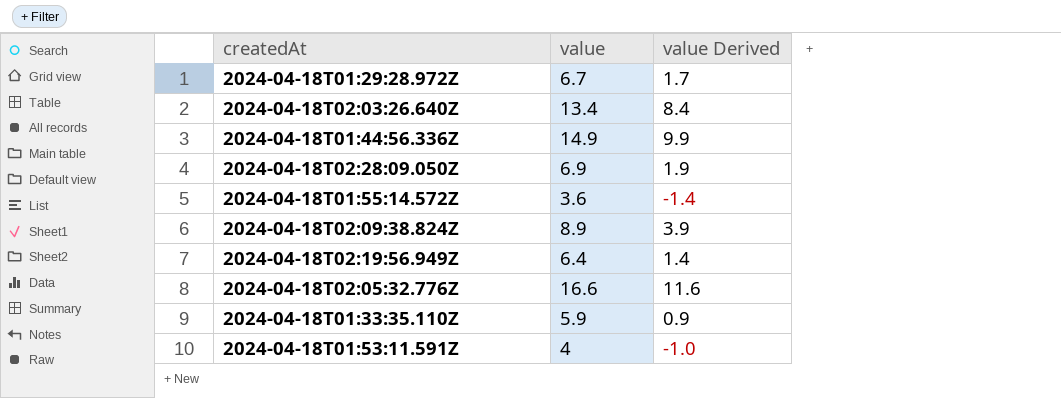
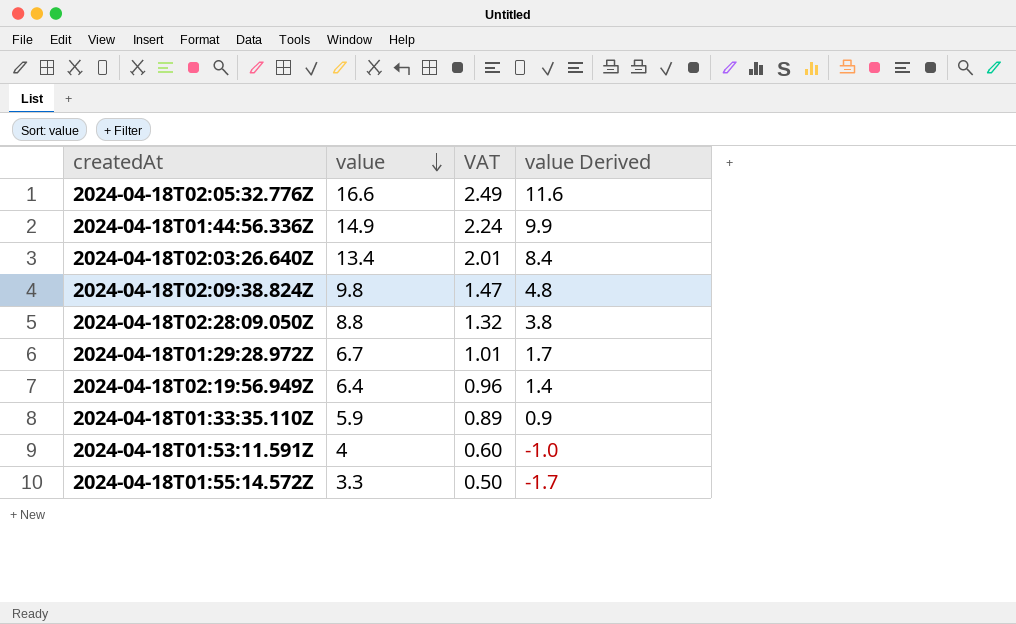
row order: none -> value descending
column VAT | formula: none -> [value] * 0.15
2024-04-18T02:09:38.824Z | value: 8.9 -> 9.8
2024-04-18T02:09:38.824Z | value Derived: 3.9 -> 4.8
2024-04-18T02:28:09.050Z | value: 6.9 -> 8.8
2024-04-18T02:28:09.050Z | value Derived: 1.9 -> 3.8
2024-04-18T01:55:14.572Z | value: 3.6 -> 3.3
2024-04-18T01:55:14.572Z | value Derived: -1.4 -> -1.7

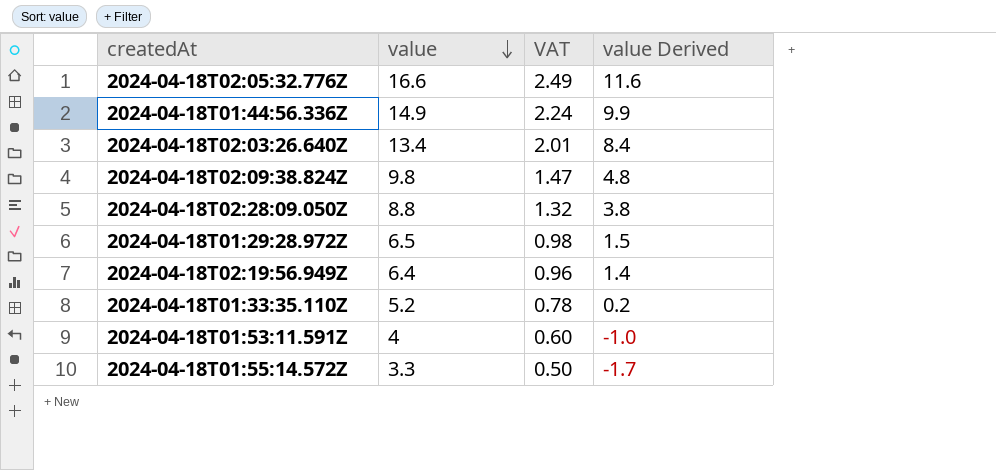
2024-04-18T01:29:28.972Z | value: 6.7 -> 6.5
2024-04-18T01:29:28.972Z | VAT: 1.01 -> 0.98
2024-04-18T01:29:28.972Z | value Derived: 1.7 -> 1.5
2024-04-18T01:33:35.110Z | value: 5.9 -> 5.2
2024-04-18T01:33:35.110Z | VAT: 0.89 -> 0.78
2024-04-18T01:33:35.110Z | value Derived: 0.9 -> 0.2

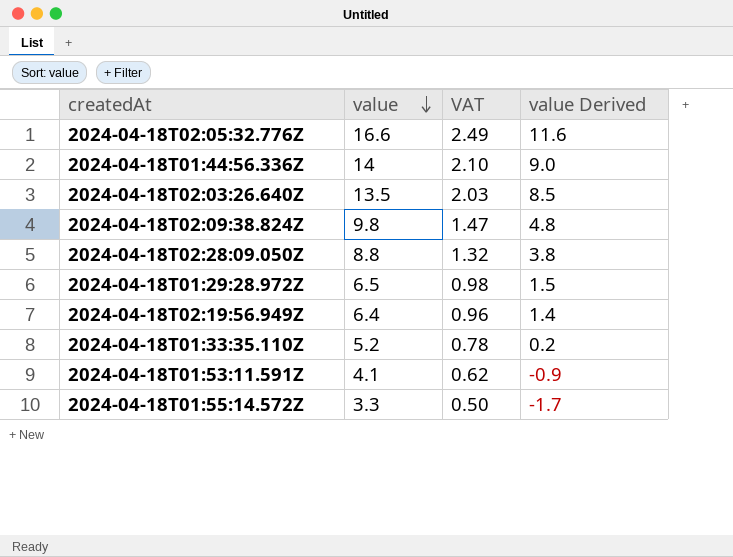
2024-04-18T01:44:56.336Z | value: 14.9 -> 14
2024-04-18T01:44:56.336Z | VAT: 2.24 -> 2.10
2024-04-18T01:44:56.336Z | value Derived: 9.9 -> 9.0
2024-04-18T02:03:26.640Z | value: 13.4 -> 13.5
2024-04-18T02:03:26.640Z | VAT: 2.01 -> 2.03
2024-04-18T02:03:26.640Z | value Derived: 8.4 -> 8.5
2024-04-18T01:53:11.591Z | value: 4 -> 4.1
2024-04-18T01:53:11.591Z | VAT: 0.60 -> 0.62
2024-04-18T01:53:11.591Z | value Derived: -1.0 -> -0.9

